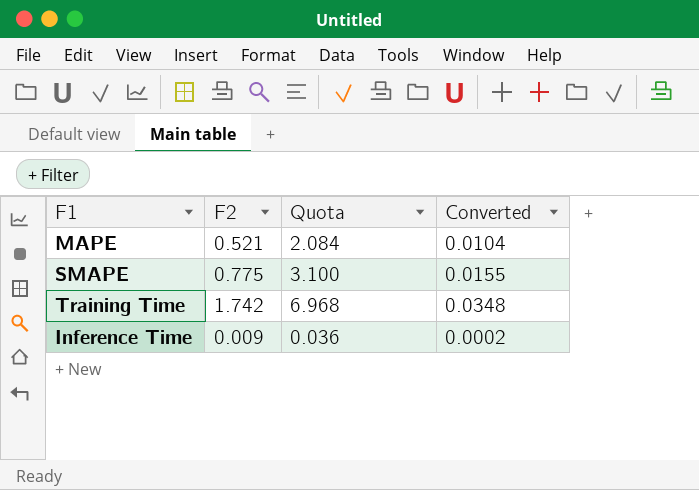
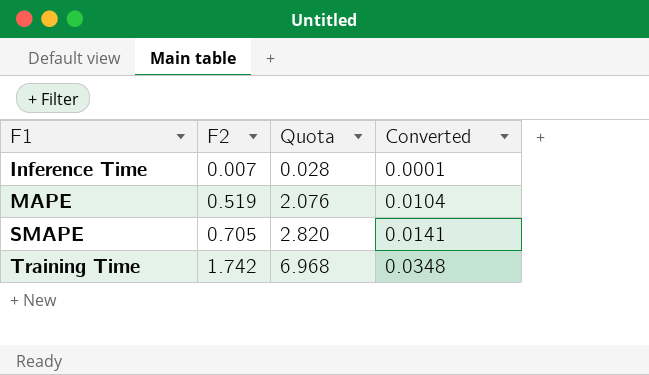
row order: none -> F1 ascending
Inference Time | F2: 0.009 -> 0.007
Inference Time | Quota: 0.036 -> 0.028
Inference Time | Converted: 0.0002 -> 0.0001
MAPE | F2: 0.521 -> 0.519
MAPE | Quota: 2.084 -> 2.076
SMAPE | F2: 0.775 -> 0.705
SMAPE | Quota: 3.100 -> 2.820
SMAPE | Converted: 0.0155 -> 0.0141

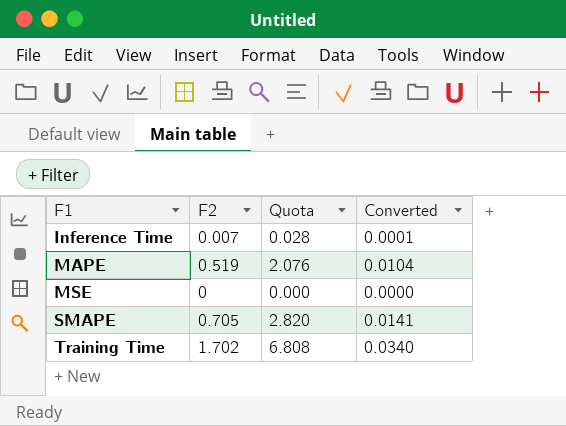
row MSE: none -> 0 | 0.000 | 0.0000
Training Time | F2: 1.742 -> 1.702
Training Time | Quota: 6.968 -> 6.808
Training Time | Converted: 0.0348 -> 0.0340

